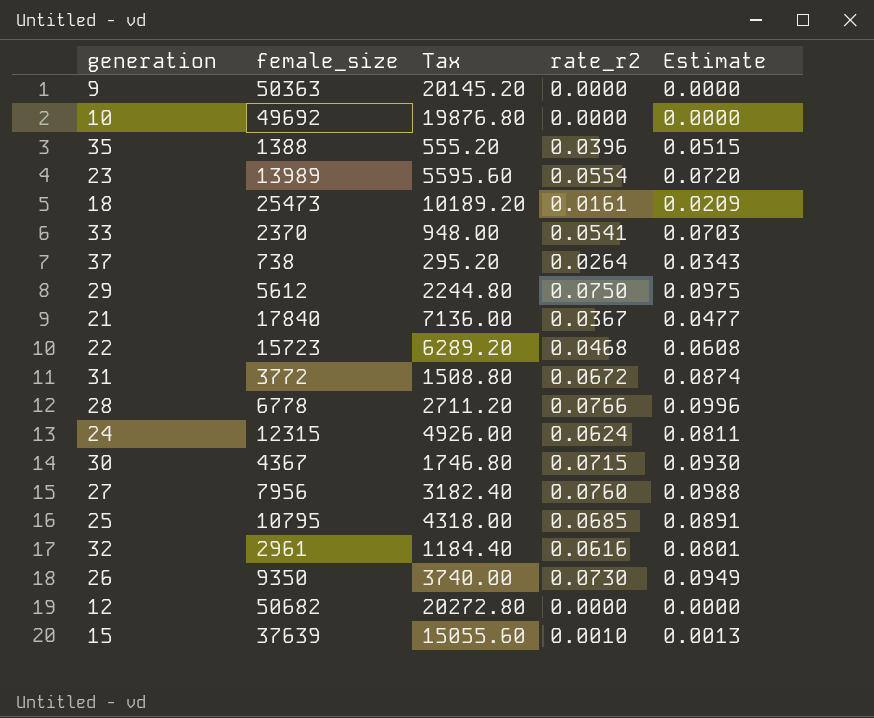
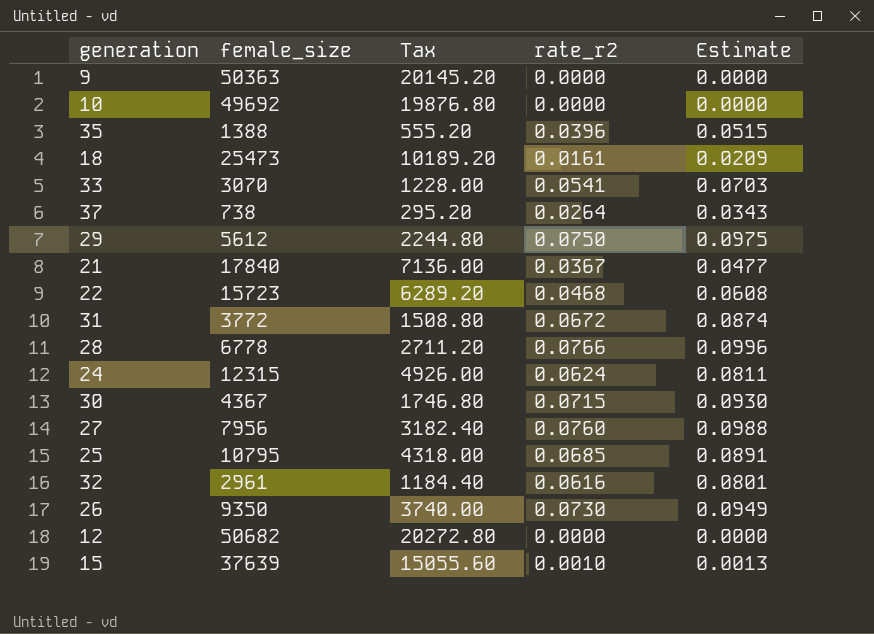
row 23: 13989 | 5595.60 | 0.0554 | 0.0720 -> none
33 | female_size: 2370 -> 3070
33 | Tax: 948.00 -> 1228.00

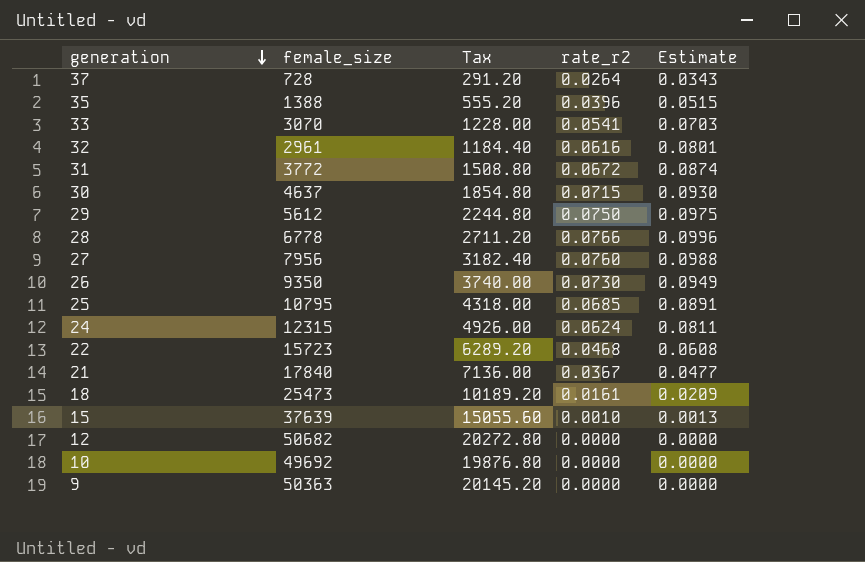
row order: none -> generation descending
37 | female_size: 738 -> 728
37 | Tax: 295.20 -> 291.20
30 | female_size: 4367 -> 4637
30 | Tax: 1746.80 -> 1854.80

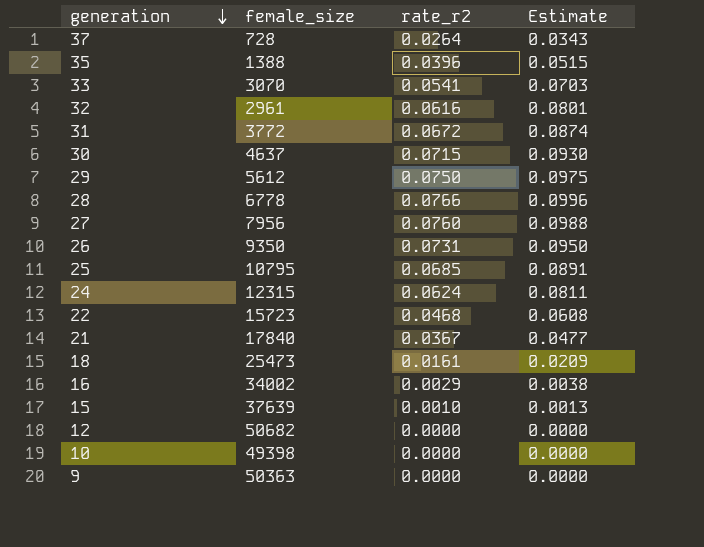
column Tax | formula: [female_size] * 0.4 -> none
26 | rate_r2: 0.0730 -> 0.0731
26 | Estimate: 0.0949 -> 0.0950
row 16: none -> 34002 | 0.0029 | 0.0038
10 | female_size: 49692 -> 49398

